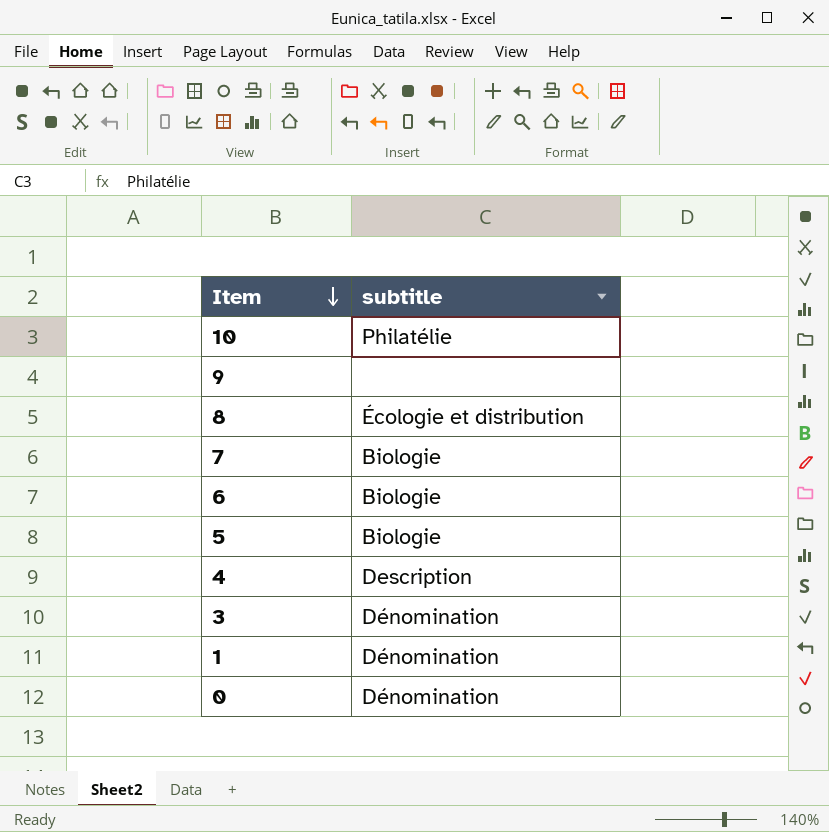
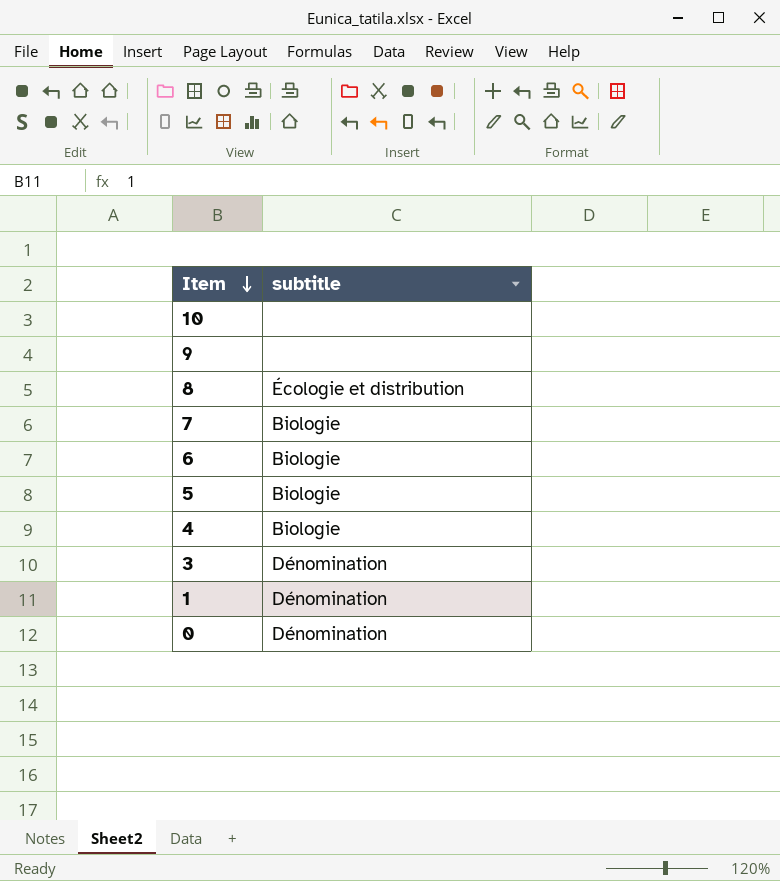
10 | subtitle: Philatélie -> none
4 | subtitle: Description -> Biologie

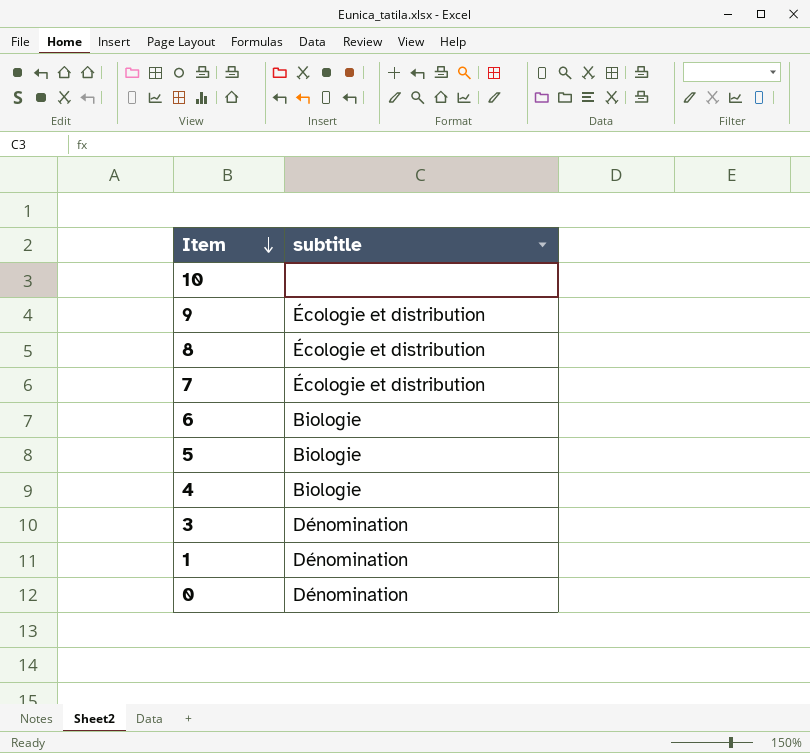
9 | subtitle: none -> Écologie et distribution
7 | subtitle: Biologie -> Écologie et distribution

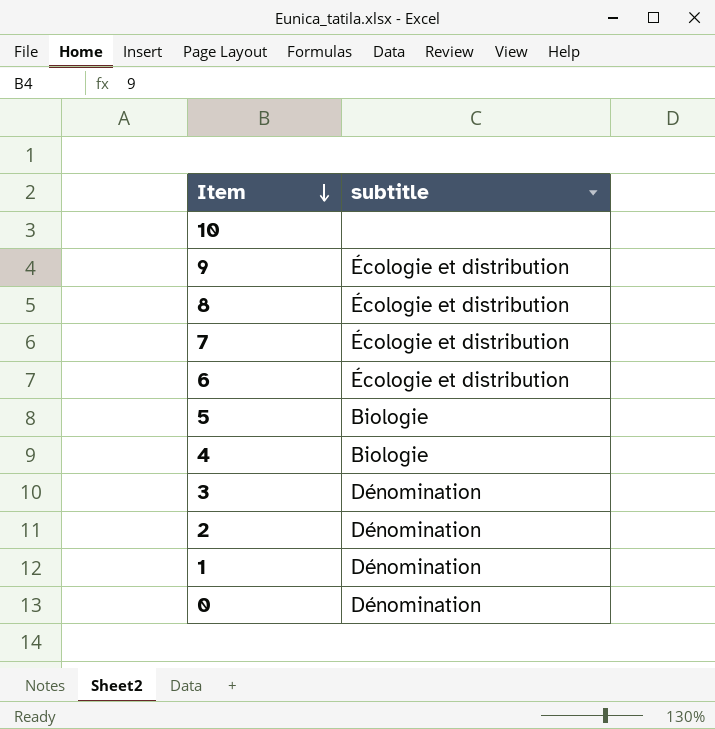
6 | subtitle: Biologie -> Écologie et distribution
row 2: none -> Dénomination

